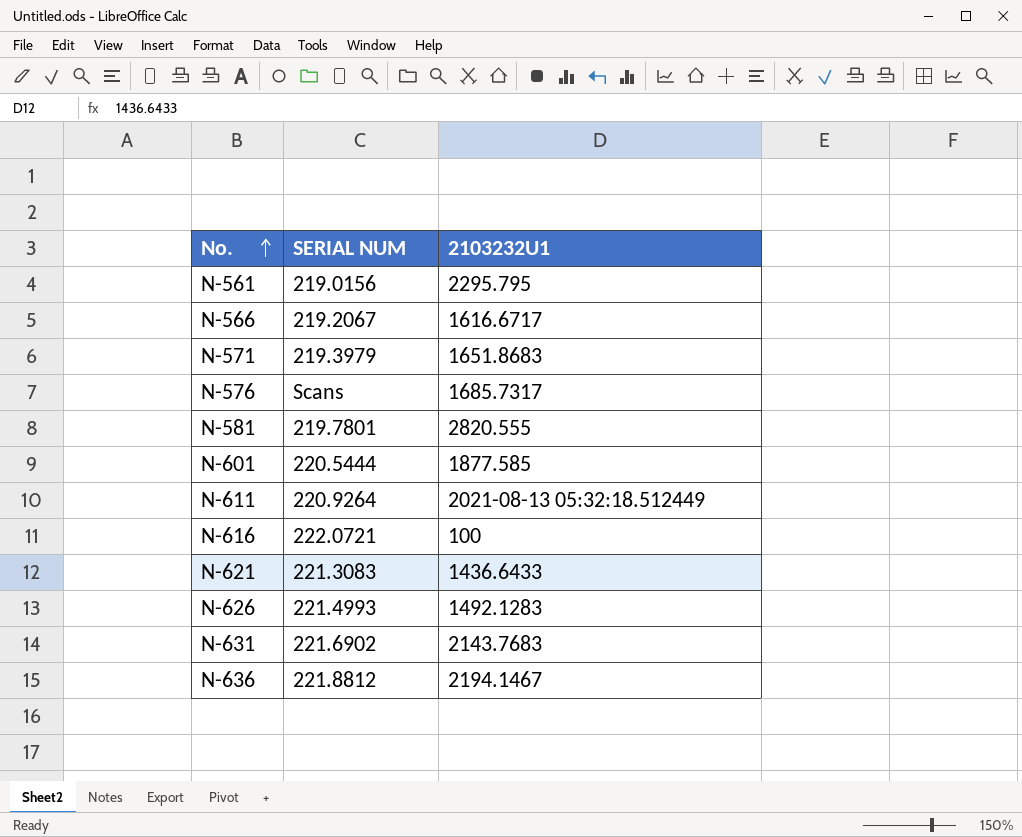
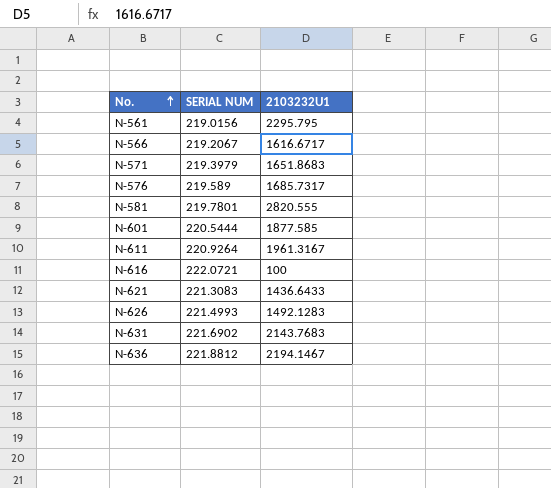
N-576 | SERIAL NUM: Scans -> 219.589
N-611 | 2103232U1: 2021-08-13 05:32:18.512449 -> 1961.3167

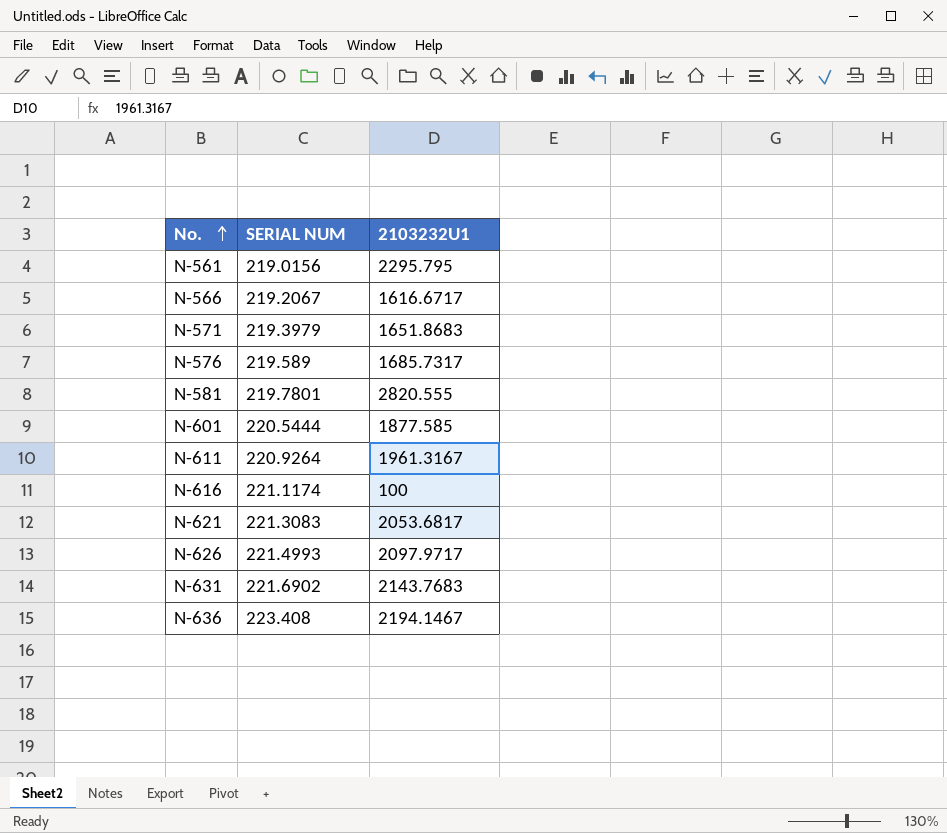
N-616 | SERIAL NUM: 222.0721 -> 221.1174
N-621 | 2103232U1: 1436.6433 -> 2053.6817
N-626 | 2103232U1: 1492.1283 -> 2097.9717
N-636 | SERIAL NUM: 221.8812 -> 223.408

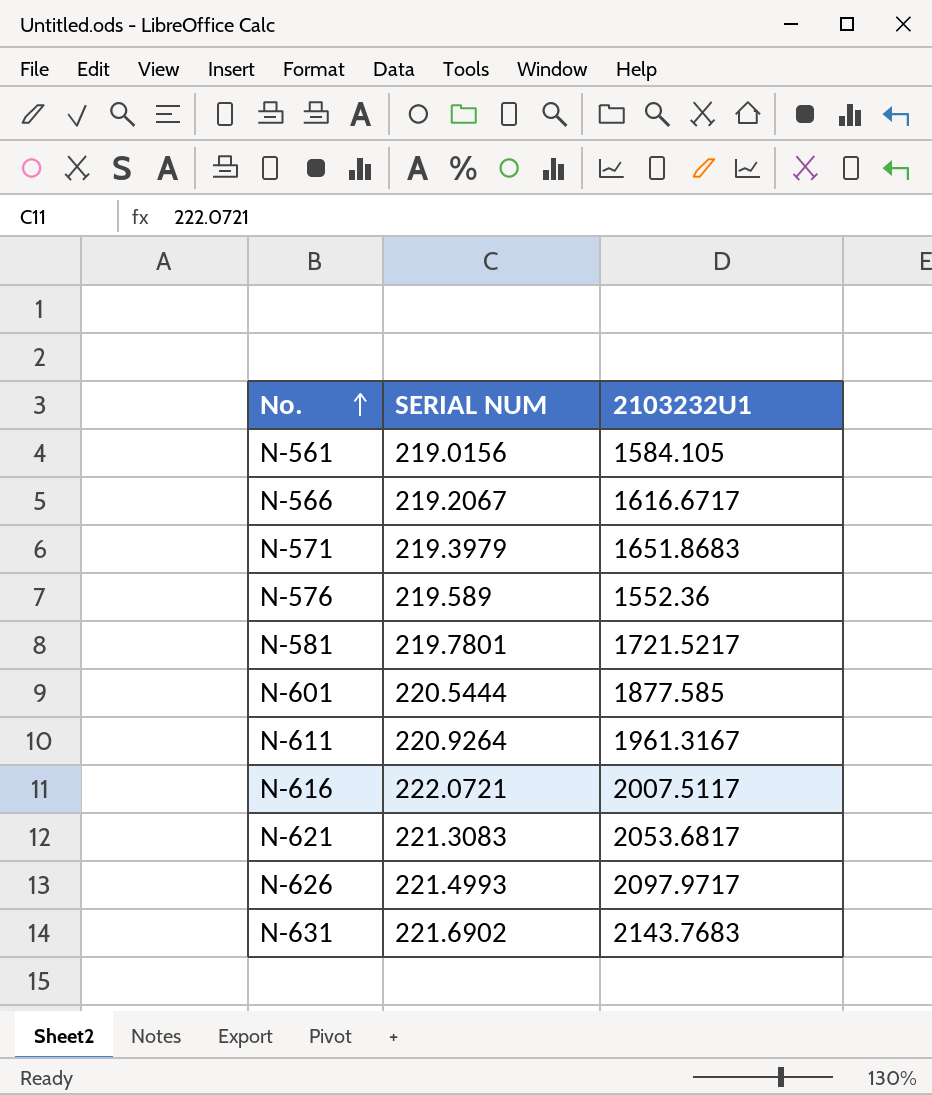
row N-636: 223.408 | 2194.1467 -> none
N-561 | 2103232U1: 2295.795 -> 1584.105
N-576 | 2103232U1: 1685.7317 -> 1552.36
N-581 | 2103232U1: 2820.555 -> 1721.5217
N-616 | SERIAL NUM: 221.1174 -> 222.0721
N-616 | 2103232U1: 100 -> 2007.5117

